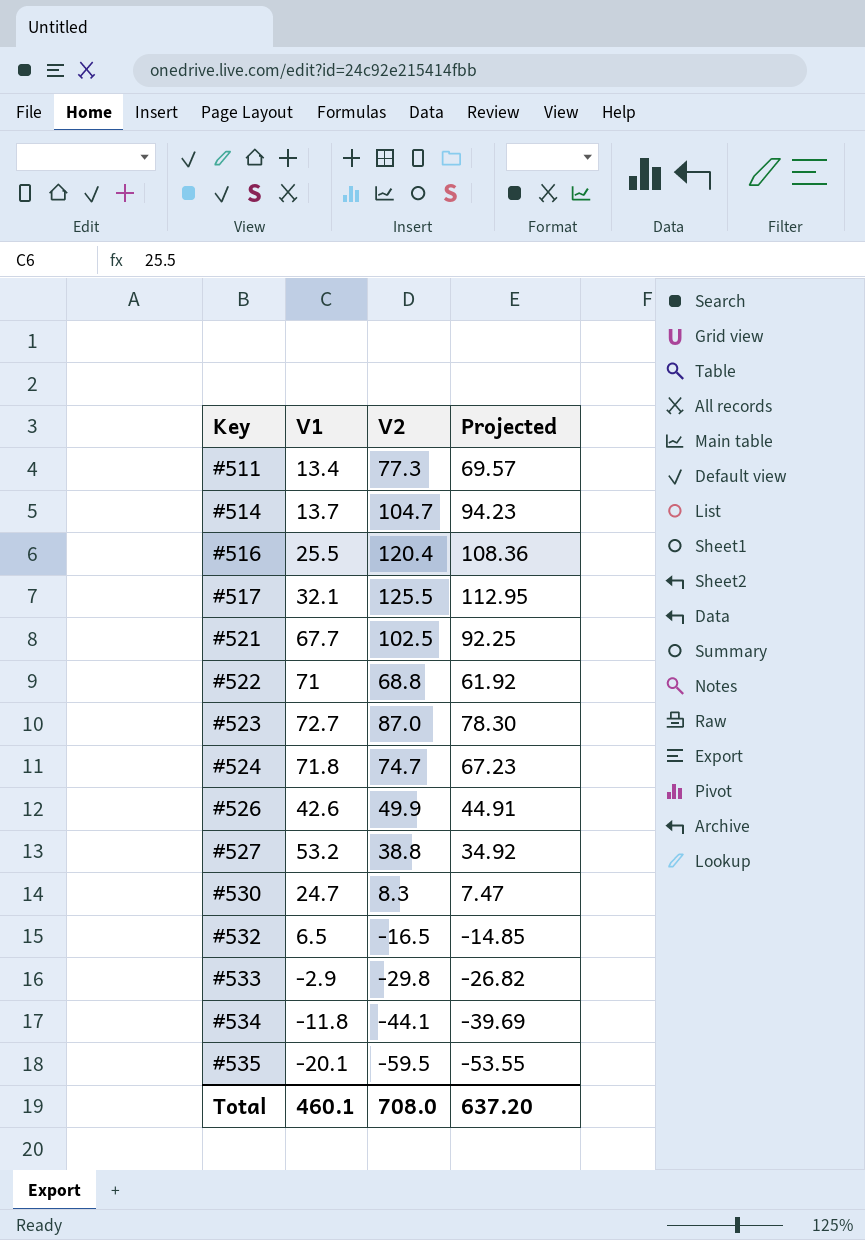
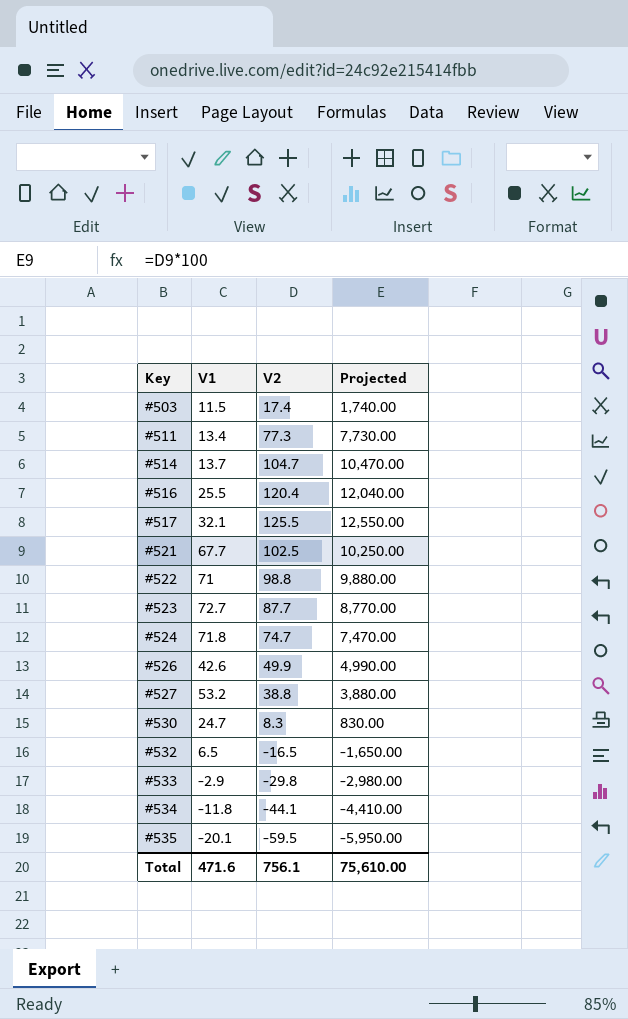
column Projected | formula: [V2] * 0.9 -> [V2] * 100
row #503: none -> 11.5 | 17.4 | 1,740.00
#522 | V2: 68.8 -> 98.8
#523 | V2: 87.0 -> 87.7
Total | V1: 460.1 -> 471.6
Total | V2: 708.0 -> 756.1
Total | Projected: 637.20 -> 75,610.00

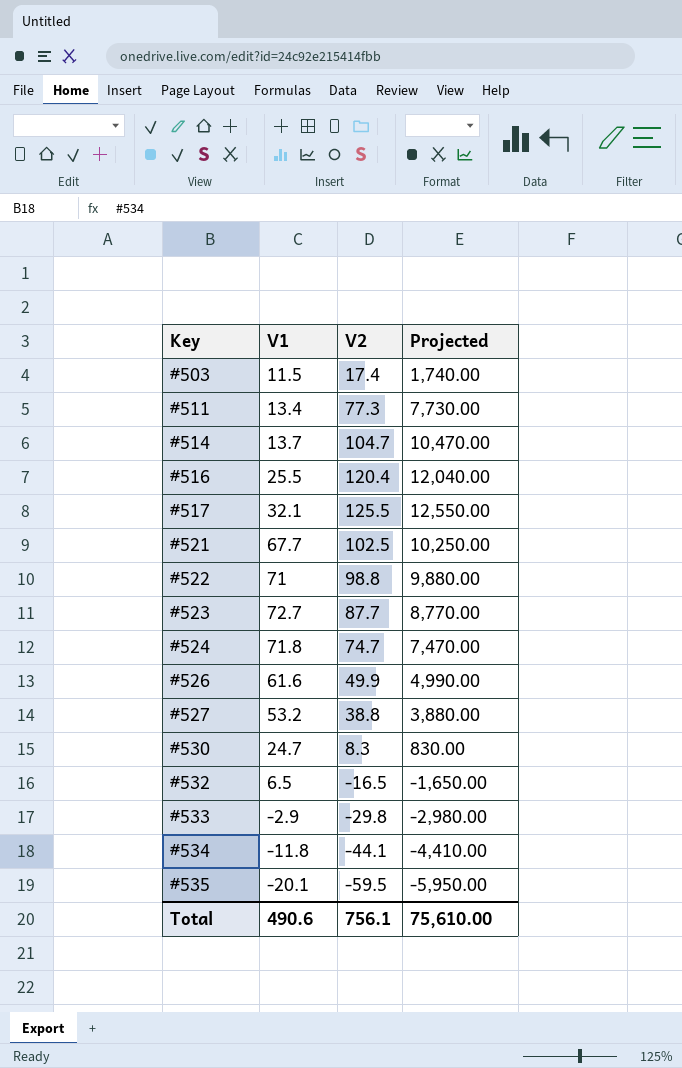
#526 | V1: 42.6 -> 61.6
Total | V1: 471.6 -> 490.6

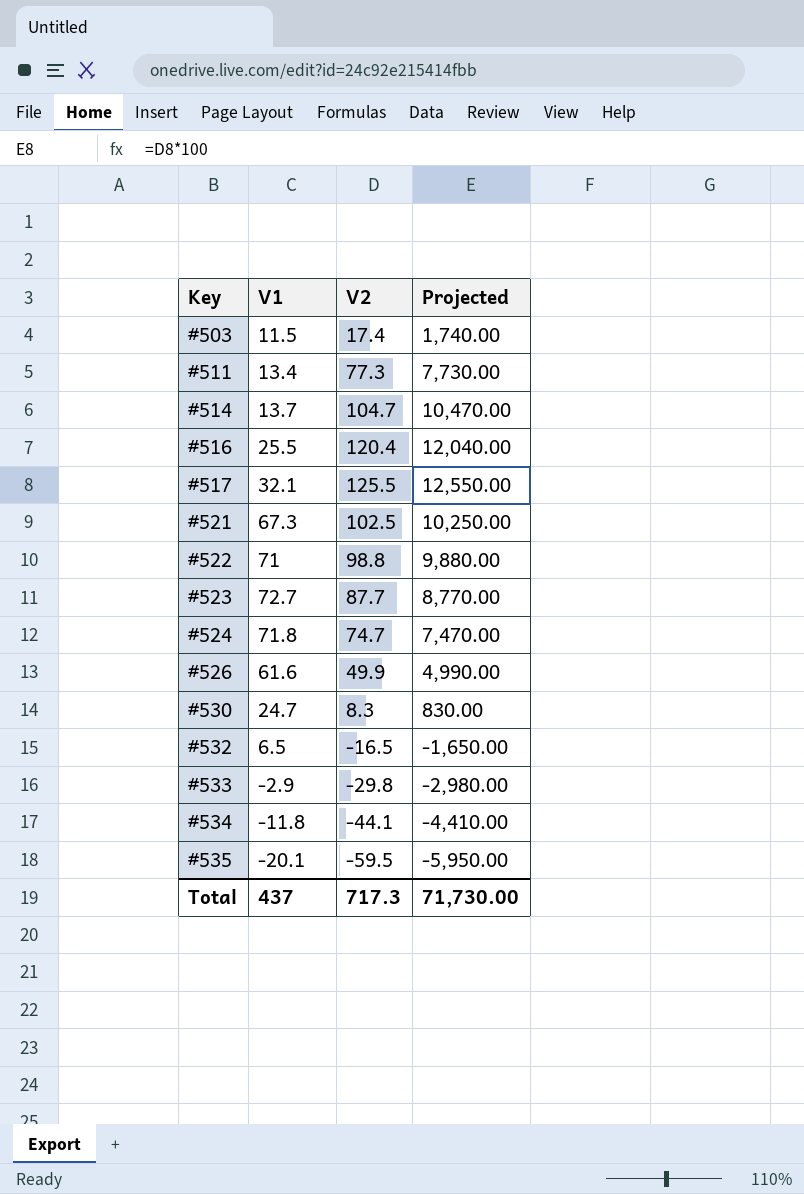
row #527: 53.2 | 38.8 | 3,880.00 -> none
#521 | V1: 67.7 -> 67.3
Total | V1: 490.6 -> 437
Total | V2: 756.1 -> 717.3
Total | Projected: 75,610.00 -> 71,730.00

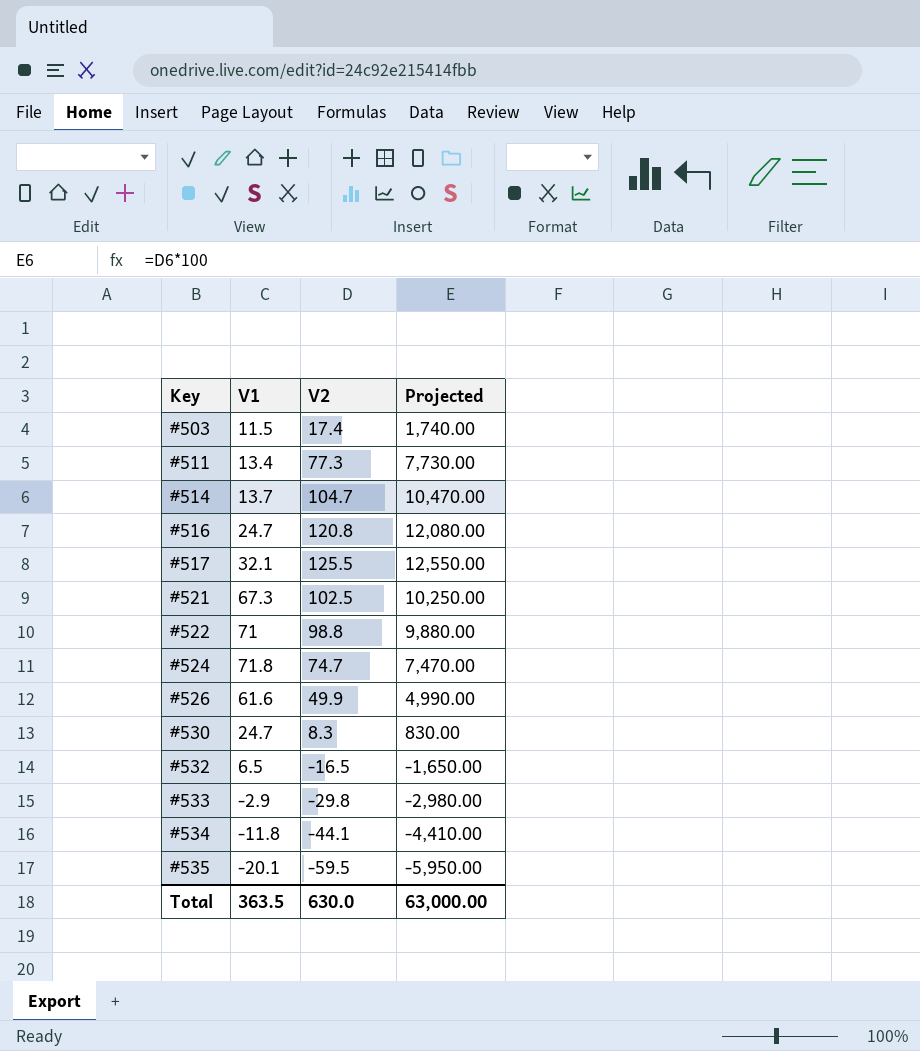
row #523: 72.7 | 87.7 | 8,770.00 -> none
#516 | V1: 25.5 -> 24.7
#516 | V2: 120.4 -> 120.8
#516 | Projected: 12,040.00 -> 12,080.00
Total | V1: 437 -> 363.5
Total | V2: 717.3 -> 630.0
Total | Projected: 71,730.00 -> 63,000.00

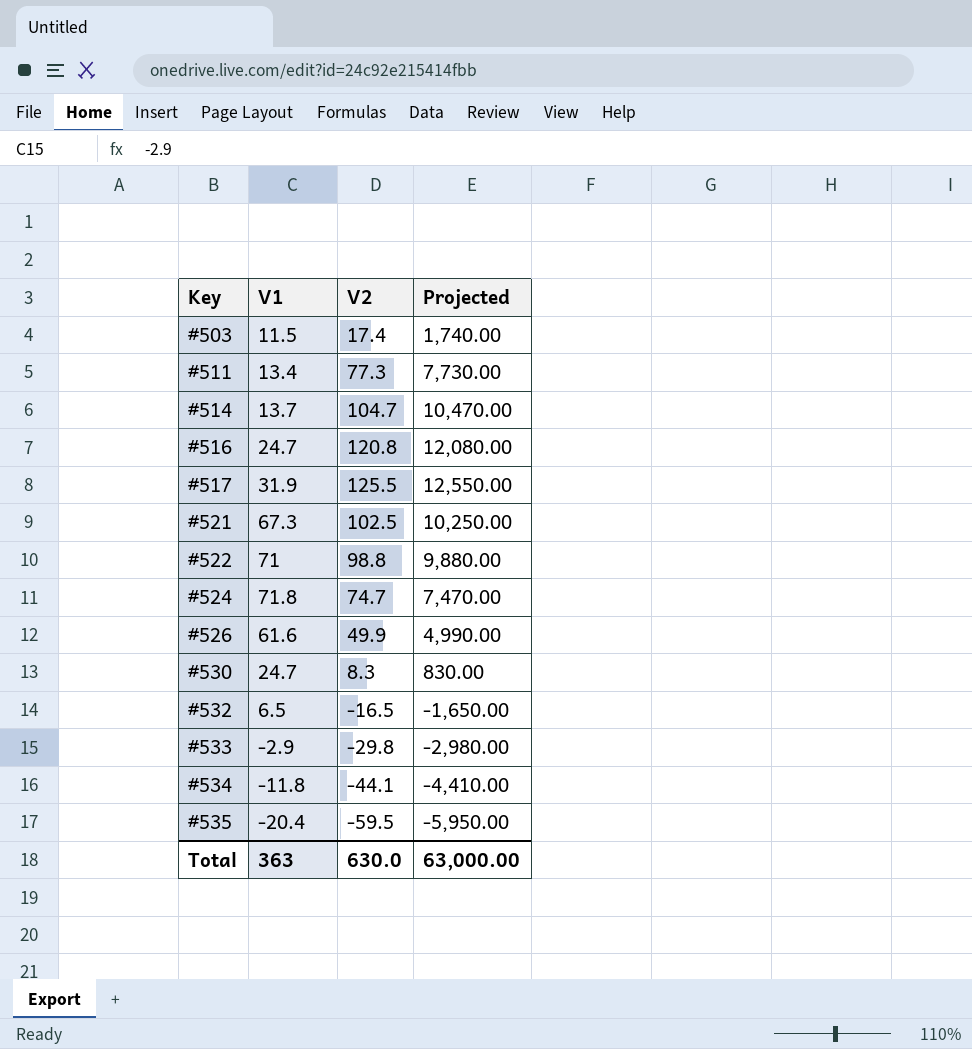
#517 | V1: 32.1 -> 31.9
#535 | V1: -20.1 -> -20.4
Total | V1: 363.5 -> 363

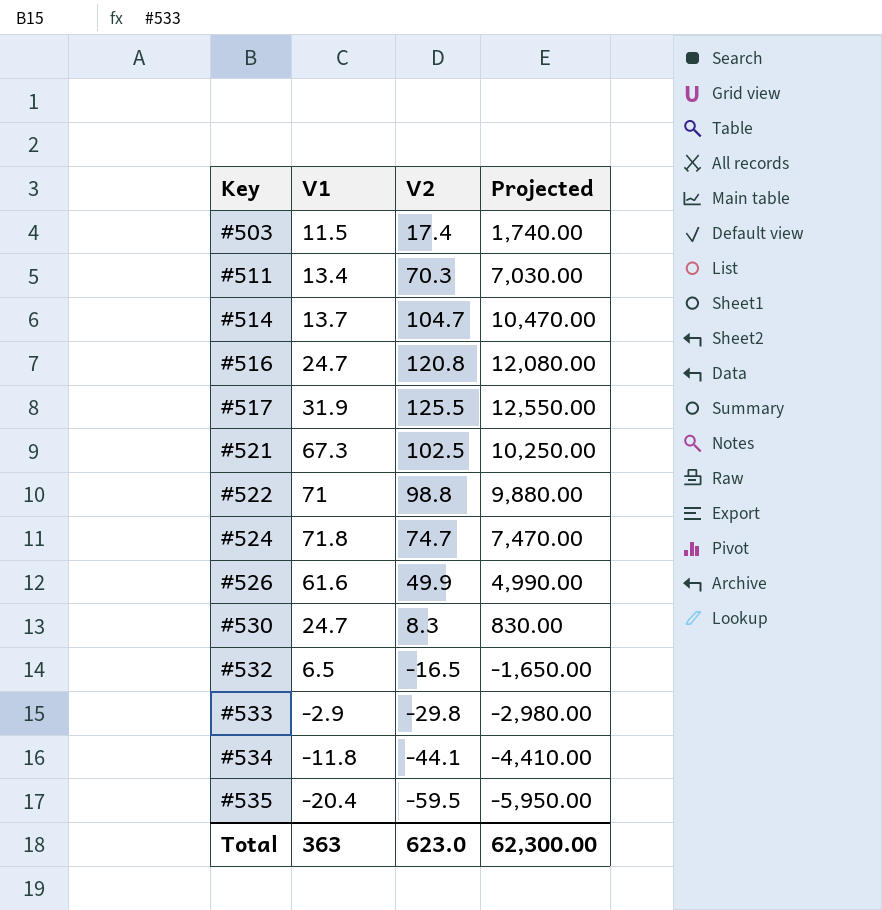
#511 | V2: 77.3 -> 70.3
#511 | Projected: 7,730.00 -> 7,030.00
Total | V2: 630.0 -> 623.0
Total | Projected: 63,000.00 -> 62,300.00

